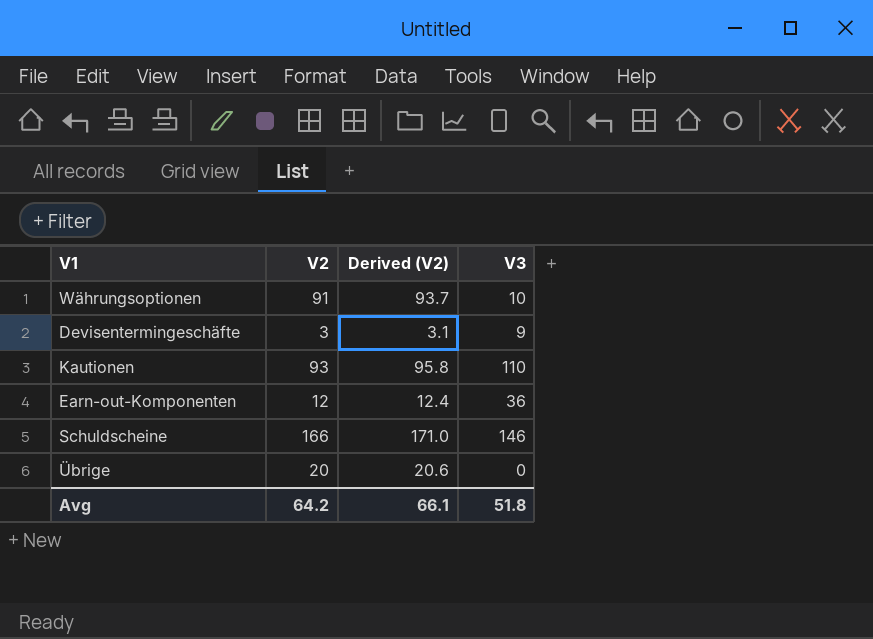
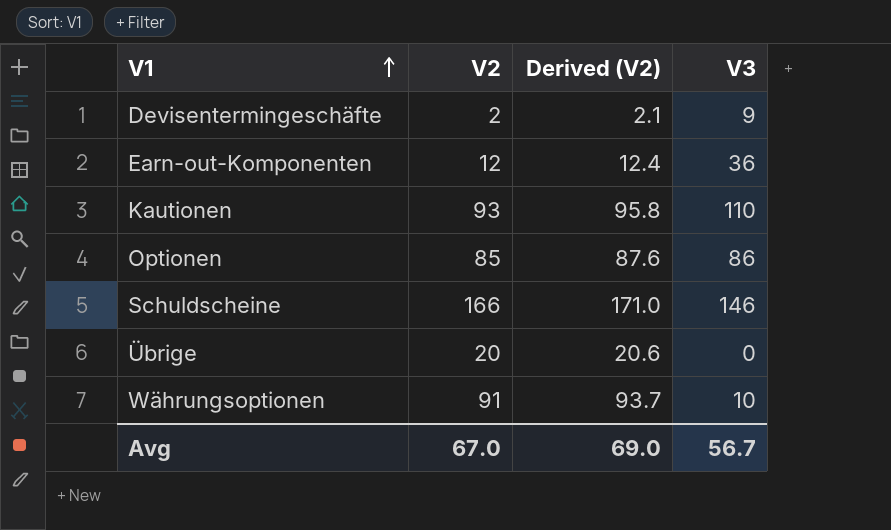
row order: none -> V1 ascending
Devisentermingeschäfte | V2: 3 -> 2
Devisentermingeschäfte | Derived (V2): 3.1 -> 2.1
row Optionen: none -> 85 | 87.6 | 86
Avg | V2: 64.2 -> 67.0
Avg | Derived (V2): 66.1 -> 69.0
Avg | V3: 51.8 -> 56.7

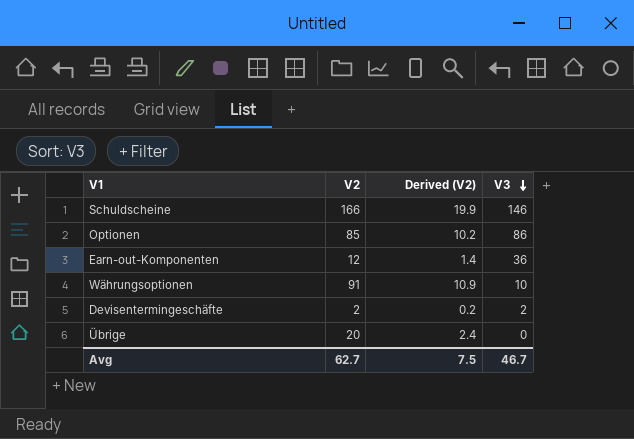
row order: V1 ascending -> V3 descending
column Derived (V2) | formula: [V2] * 1.03 -> [V2] * 0.12
row Kautionen: 93 | 95.8 | 110 -> none
Devisentermingeschäfte | V3: 9 -> 2
Avg | V2: 67.0 -> 62.7
Avg | Derived (V2): 69.0 -> 7.5
Avg | V3: 56.7 -> 46.7

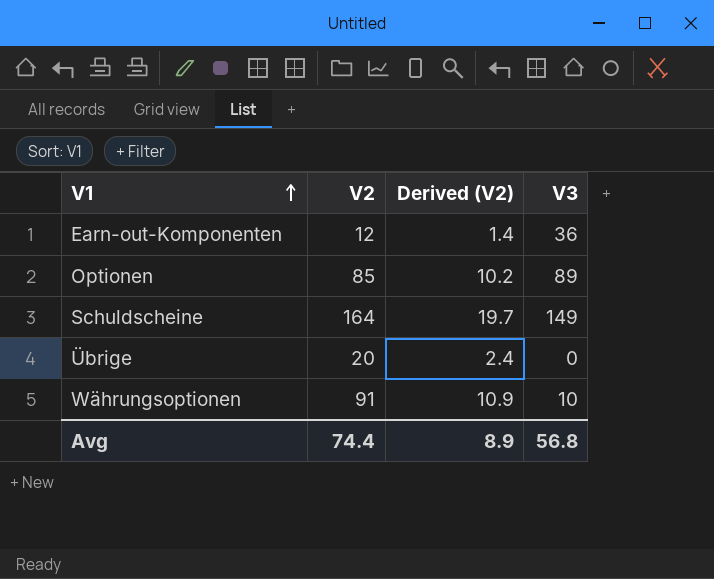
row order: V3 descending -> V1 ascending
row Devisentermingeschäfte: 2 | 0.2 | 2 -> none
Optionen | V3: 86 -> 89
Schuldscheine | V2: 166 -> 164
Schuldscheine | Derived (V2): 19.9 -> 19.7
Schuldscheine | V3: 146 -> 149
Avg | V2: 62.7 -> 74.4
Avg | Derived (V2): 7.5 -> 8.9
Avg | V3: 46.7 -> 56.8

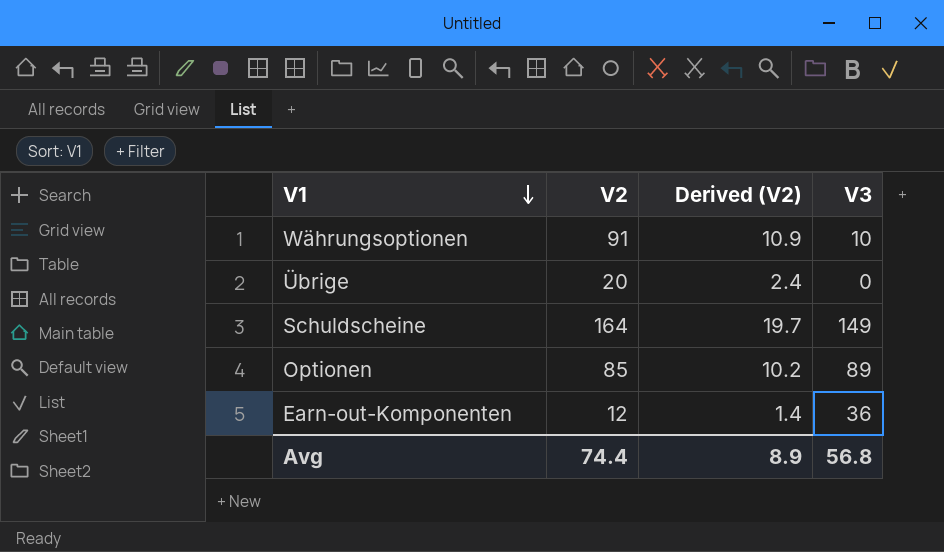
row order: V1 ascending -> V1 descending

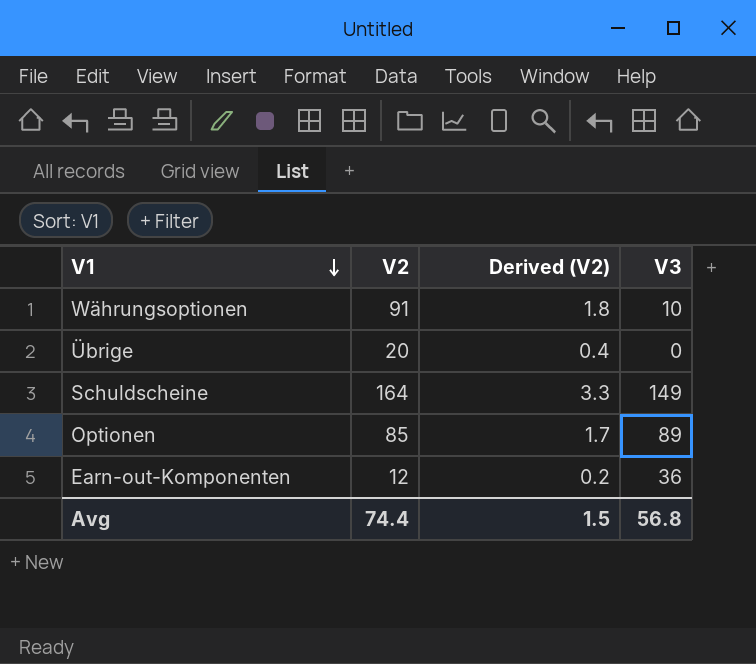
column Derived (V2) | formula: [V2] * 0.12 -> [V2] * 0.02
Avg | Derived (V2): 8.9 -> 1.5

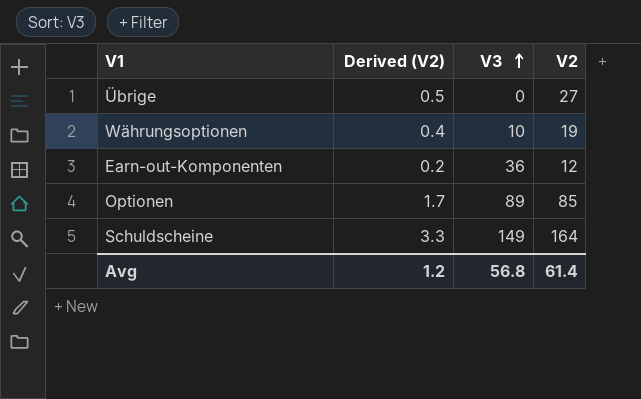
row order: V1 descending -> V3 ascending
column V2 | position: 2 -> 4
Übrige | Derived (V2): 0.4 -> 0.5
Übrige | V2: 20 -> 27
Währungsoptionen | Derived (V2): 1.8 -> 0.4
Währungsoptionen | V2: 91 -> 19
Avg | Derived (V2): 1.5 -> 1.2
Avg | V2: 74.4 -> 61.4

